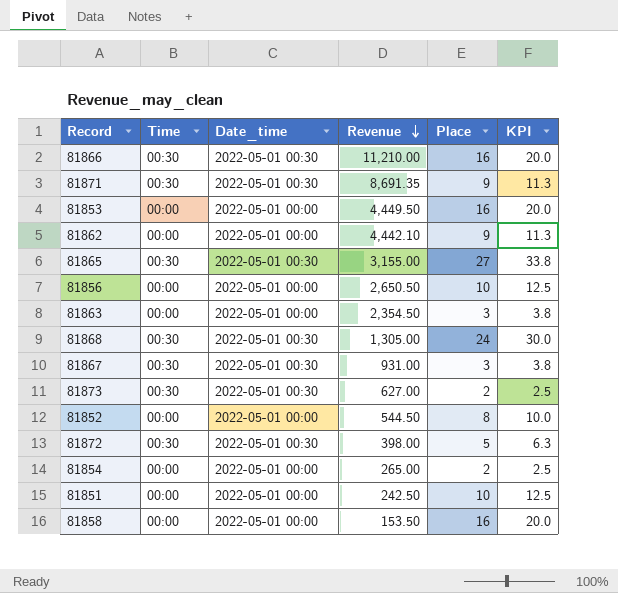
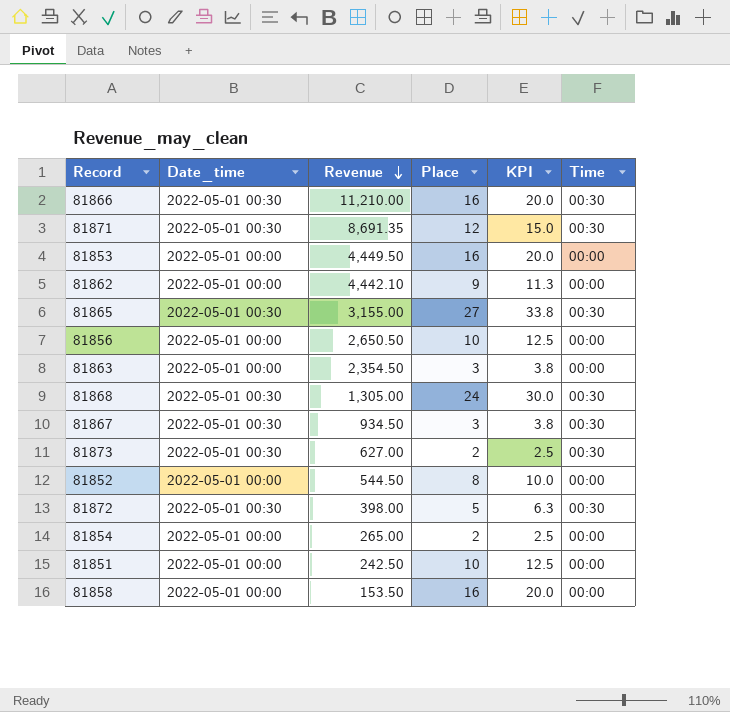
column Time | position: 2 -> 6
81871 | Place: 9 -> 12
81871 | KPI: 11.3 -> 15.0
81867 | Revenue: 931.00 -> 934.50

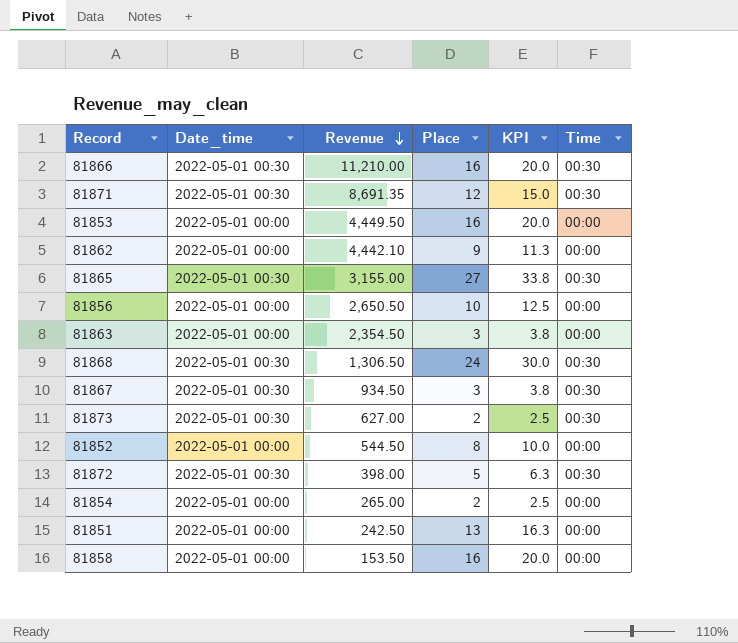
81868 | Revenue: 1,305.00 -> 1,306.50
81851 | Place: 10 -> 13
81851 | KPI: 12.5 -> 16.3

